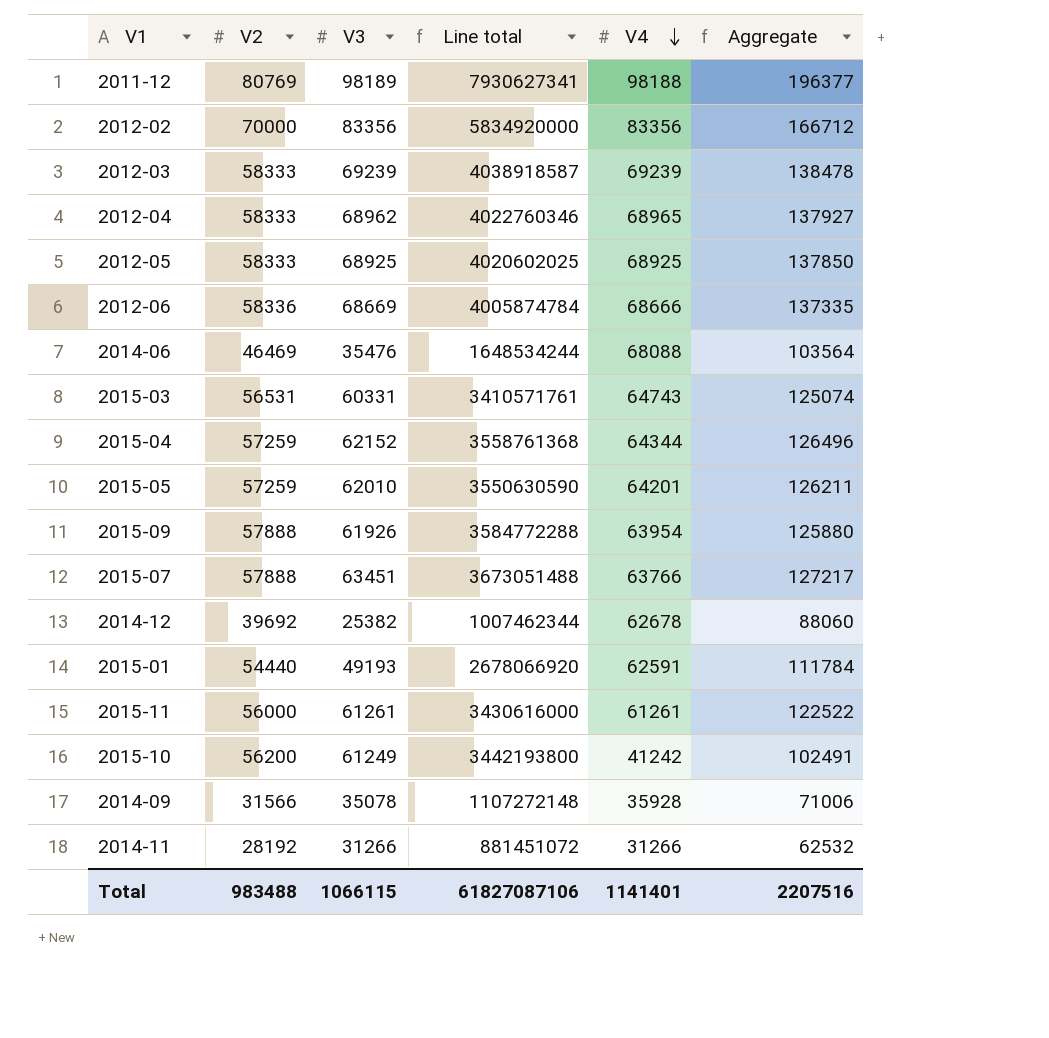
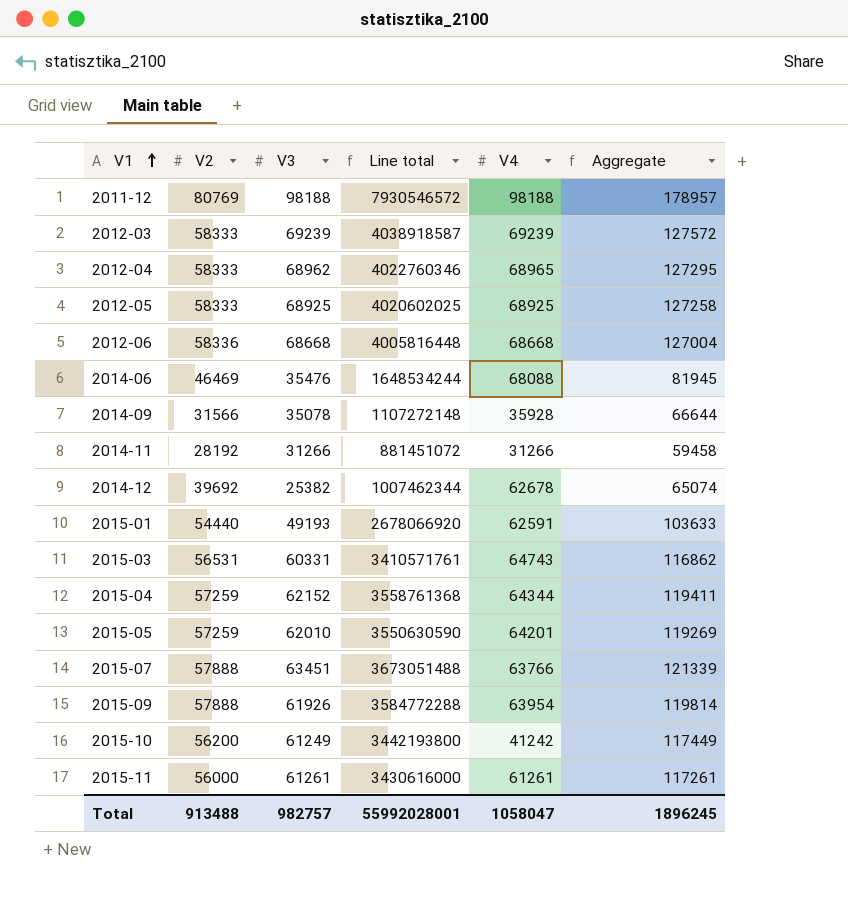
row order: V4 descending -> V1 ascending
column Aggregate | formula: [V3] + [V4] -> [V2] + [V3]
row 2012-02: 70000 | 83356 | 5834920000 | 83356 | 166712 -> none
2011-12 | V3: 98189 -> 98188
2011-12 | Line total: 7930627341 -> 7930546572
2012-06 | V3: 68669 -> 68668
2012-06 | Line total: 4005874784 -> 4005816448
2012-06 | V4: 68666 -> 68668
Total | V2: 983488 -> 913488
Total | V3: 1066115 -> 982757
Total | Line total: 61827087106 -> 55992028001
Total | V4: 1141401 -> 1058047
Total | Aggregate: 2207516 -> 1896245

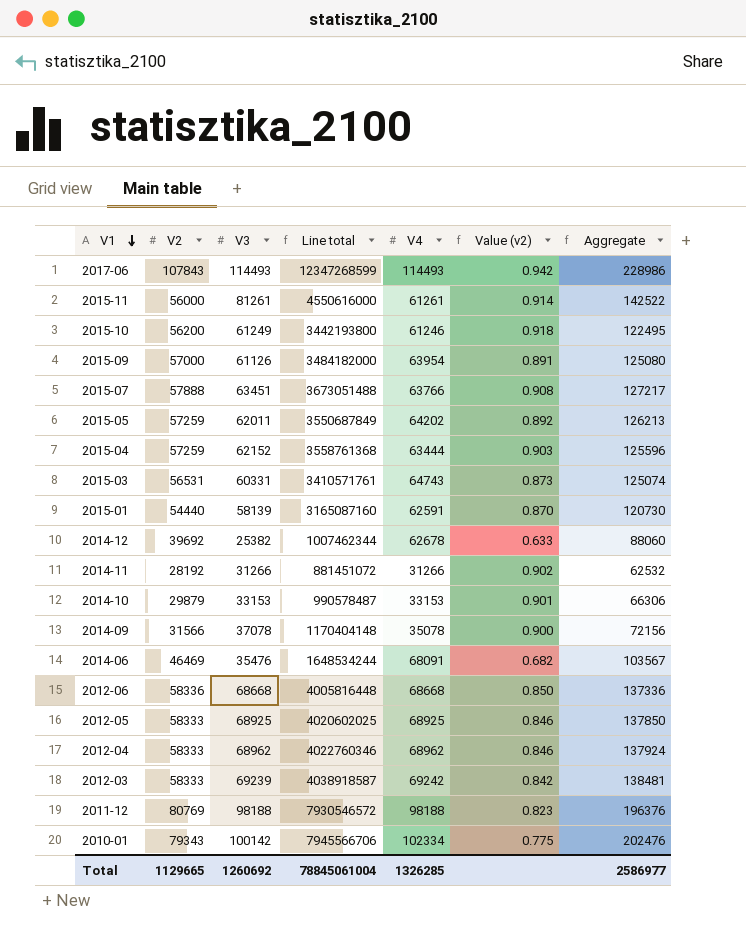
row order: V1 ascending -> V1 descending
column Value (v2) | formula: none -> [V2] / [V4]
column Aggregate | formula: [V2] + [V3] -> [V3] + [V4]
row 2017-06: none -> 107843 | 114493 | 12347268599 | 114493 | 0.942 | 228986
2015-11 | V3: 61261 -> 81261
2015-11 | Line total: 3430616000 -> 4550616000
2015-10 | V4: 41242 -> 61246
2015-09 | V2: 57888 -> 57000
2015-09 | V3: 61926 -> 61126
2015-09 | Line total: 3584772288 -> 3484182000
2015-05 | V3: 62010 -> 62011
2015-05 | Line total: 3550630590 -> 3550687849
2015-05 | V4: 64201 -> 64202
2015-04 | V4: 64344 -> 63444
2015-01 | V3: 49193 -> 58139
2015-01 | Line total: 2678066920 -> 3165087160
row 2014-10: none -> 29879 | 33153 | 990578487 | 33153 | 0.901 | 66306
2014-09 | V3: 35078 -> 37078
2014-09 | Line total: 1107272148 -> 1170404148
2014-09 | V4: 35928 -> 35078
2014-06 | V4: 68088 -> 68091
2012-04 | V4: 68965 -> 68962
2012-03 | V4: 69239 -> 69242
row 2010-01: none -> 79343 | 100142 | 7945566706 | 102334 | 0.775 | 202476
Total | V2: 913488 -> 1129665
Total | V3: 982757 -> 1260692
Total | Line total: 55992028001 -> 78845061004
Total | V4: 1058047 -> 1326285
Total | Aggregate: 1896245 -> 2586977

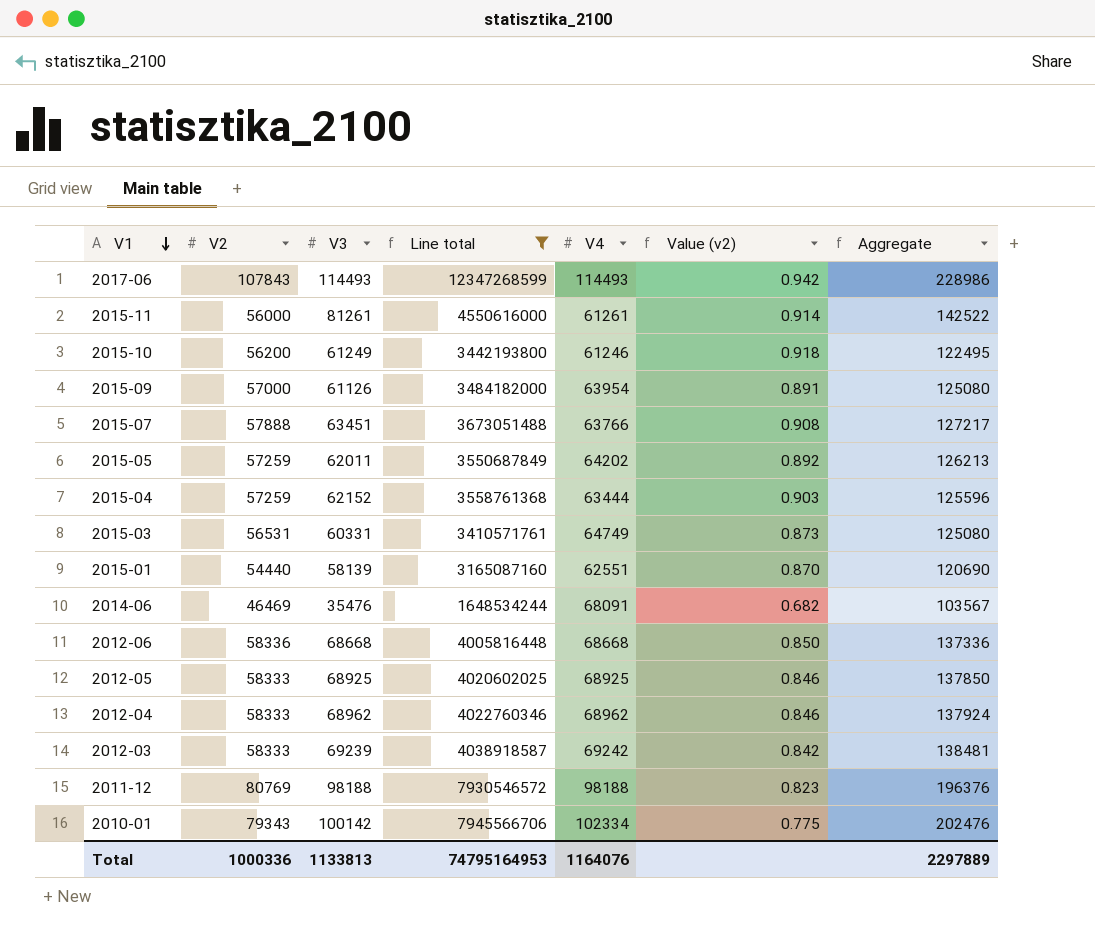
filter: none -> Line total >= 1648534244
2015-03 | V4: 64743 -> 64749
2015-03 | Aggregate: 125074 -> 125080
2015-01 | V4: 62591 -> 62551
2015-01 | Aggregate: 120730 -> 120690
Total | V2: 1129665 -> 1000336
Total | V3: 1260692 -> 1133813
Total | Line total: 78845061004 -> 74795164953
Total | V4: 1326285 -> 1164076
Total | Aggregate: 2586977 -> 2297889

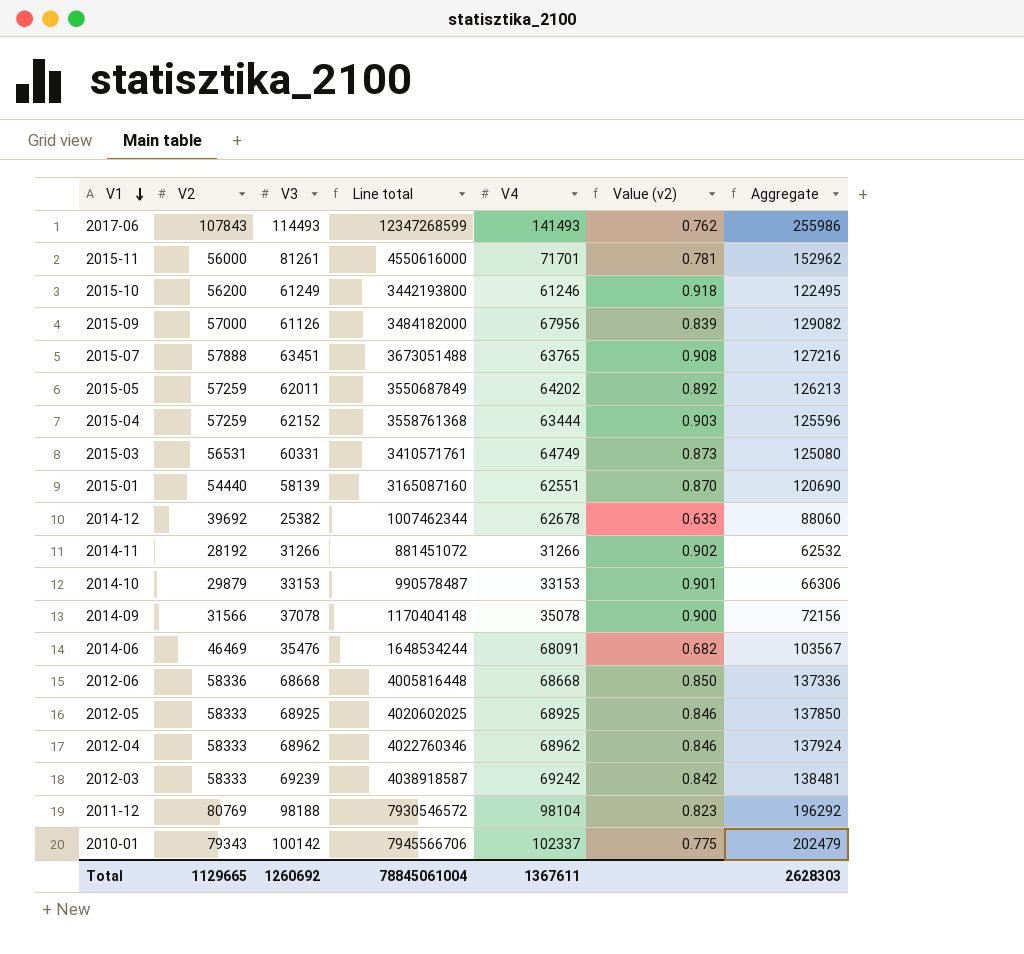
filter: Line total >= 1648534244 -> none
2017-06 | V4: 114493 -> 141493
2017-06 | Value (v2): 0.942 -> 0.762
2017-06 | Aggregate: 228986 -> 255986
2015-11 | V4: 61261 -> 71701
2015-11 | Value (v2): 0.914 -> 0.781
2015-11 | Aggregate: 142522 -> 152962
2015-09 | V4: 63954 -> 67956
2015-09 | Value (v2): 0.891 -> 0.839
2015-09 | Aggregate: 125080 -> 129082
2015-07 | V4: 63766 -> 63765
2015-07 | Aggregate: 127217 -> 127216
2011-12 | V4: 98188 -> 98104
2011-12 | Aggregate: 196376 -> 196292
2010-01 | V4: 102334 -> 102337
2010-01 | Aggregate: 202476 -> 202479
Total | V2: 1000336 -> 1129665
Total | V3: 1133813 -> 1260692
Total | Line total: 74795164953 -> 78845061004
Total | V4: 1164076 -> 1367611
Total | Aggregate: 2297889 -> 2628303

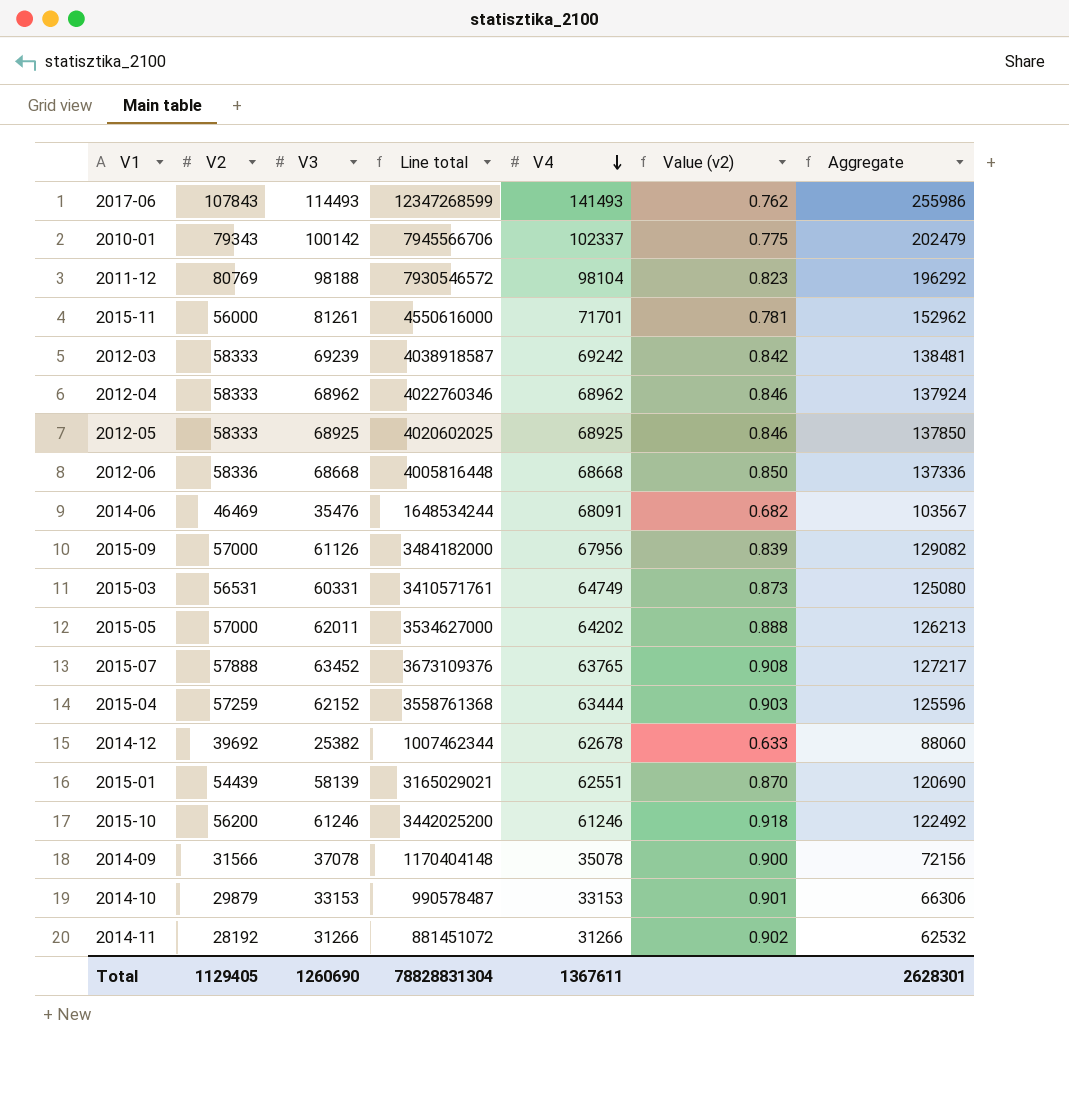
row order: V1 descending -> V4 descending
2015-05 | V2: 57259 -> 57000
2015-05 | Line total: 3550687849 -> 3534627000
2015-05 | Value (v2): 0.892 -> 0.888
2015-07 | V3: 63451 -> 63452
2015-07 | Line total: 3673051488 -> 3673109376
2015-07 | Aggregate: 127216 -> 127217
2015-01 | V2: 54440 -> 54439
2015-01 | Line total: 3165087160 -> 3165029021
2015-10 | V3: 61249 -> 61246
2015-10 | Line total: 3442193800 -> 3442025200
2015-10 | Aggregate: 122495 -> 122492
Total | V2: 1129665 -> 1129405
Total | V3: 1260692 -> 1260690
Total | Line total: 78845061004 -> 78828831304
Total | Aggregate: 2628303 -> 2628301

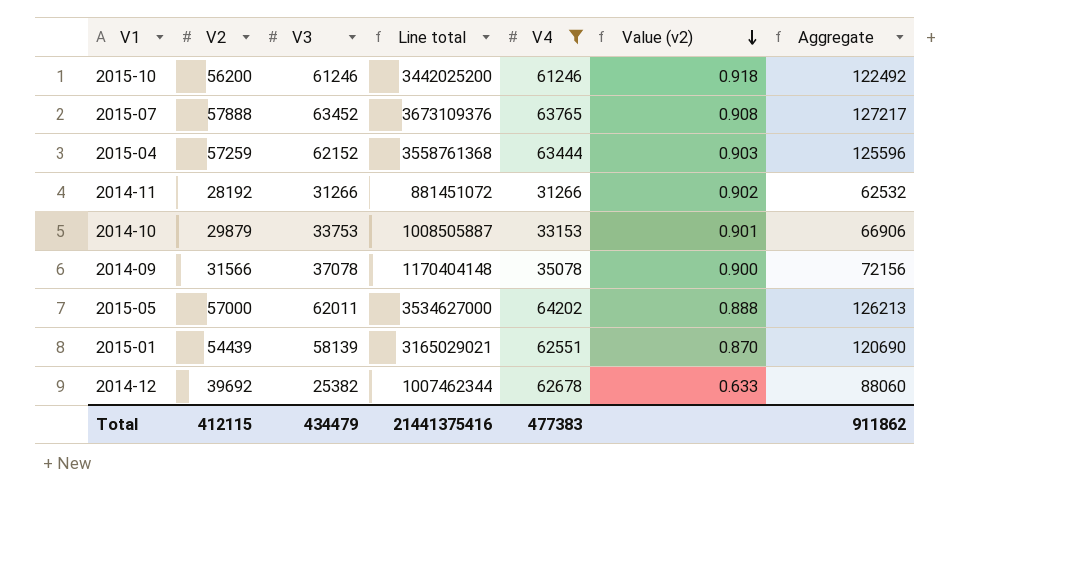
filter: none -> V4 <= 64202
row order: V4 descending -> Value (v2) descending
2014-10 | V3: 33153 -> 33753
2014-10 | Line total: 990578487 -> 1008505887
2014-10 | Aggregate: 66306 -> 66906
Total | V2: 1129405 -> 412115
Total | V3: 1260690 -> 434479
Total | Line total: 78828831304 -> 21441375416
Total | V4: 1367611 -> 477383
Total | Aggregate: 2628301 -> 911862

